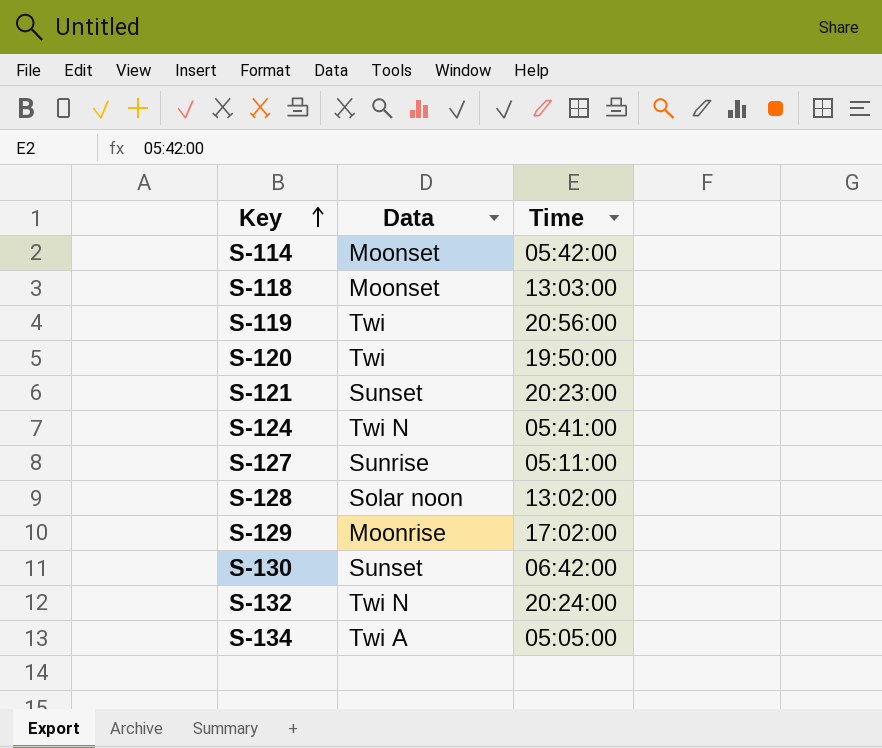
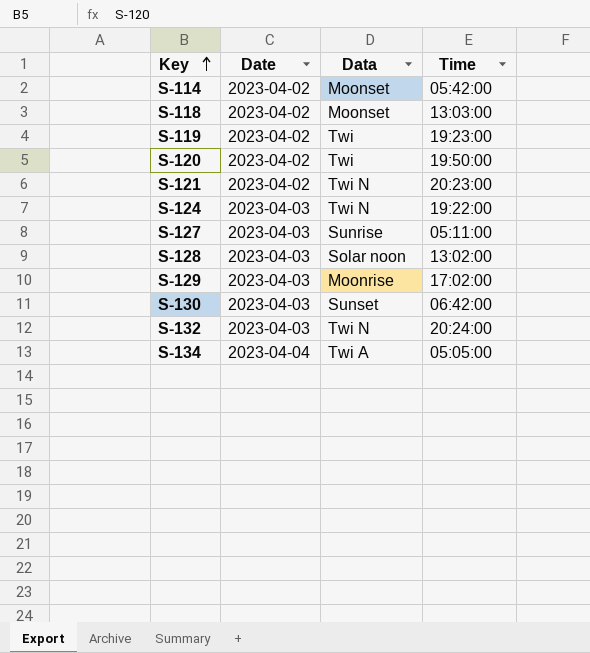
column Date | position: none -> 2
S-119 | Time: 20:56:00 -> 19:23:00
S-121 | Data: Sunset -> Twi N
S-124 | Time: 05:41:00 -> 19:22:00

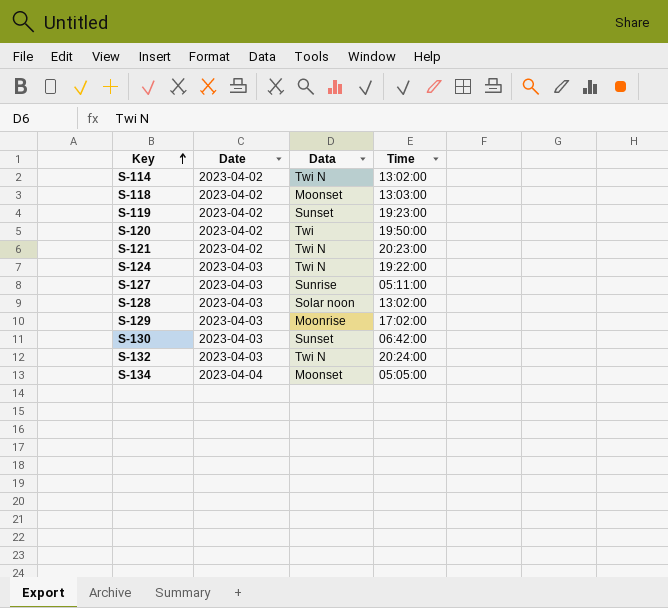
S-114 | Data: Moonset -> Twi N
S-114 | Time: 05:42:00 -> 13:02:00
S-119 | Data: Twi -> Sunset
S-134 | Data: Twi A -> Moonset

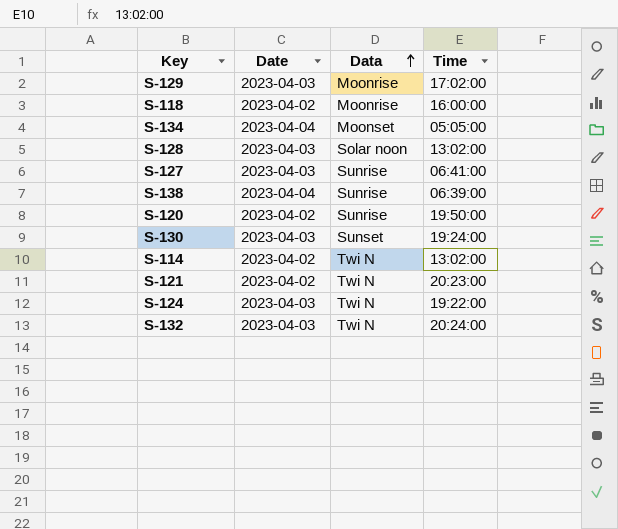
row order: Key ascending -> Data ascending
row S-119: 2023-04-02 | Sunset | 19:23:00 -> none
S-118 | Data: Moonset -> Moonrise
S-118 | Time: 13:03:00 -> 16:00:00
S-127 | Time: 05:11:00 -> 06:41:00
row S-138: none -> 2023-04-04 | Sunrise | 06:39:00
S-120 | Data: Twi -> Sunrise
S-130 | Time: 06:42:00 -> 19:24:00

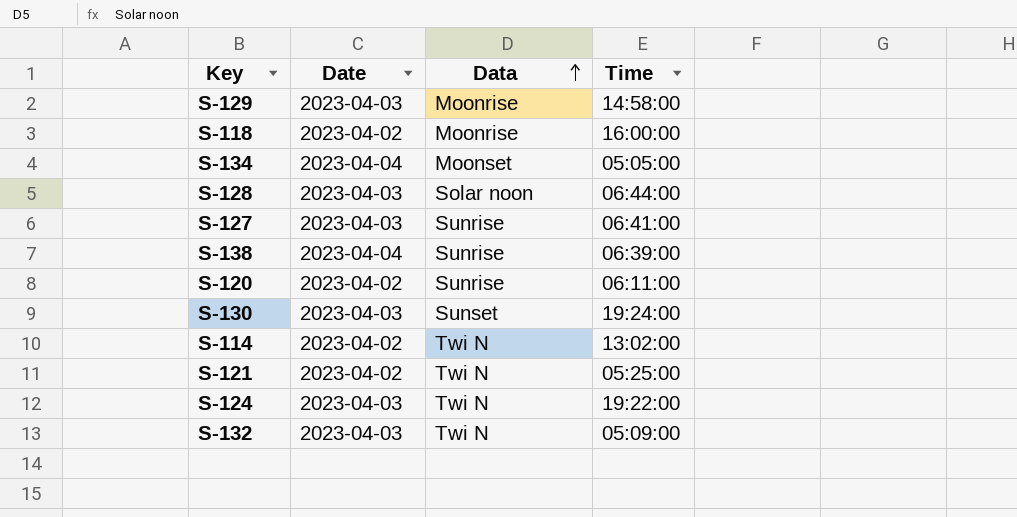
S-129 | Time: 17:02:00 -> 14:58:00
S-128 | Time: 13:02:00 -> 06:44:00
S-120 | Time: 19:50:00 -> 06:11:00
S-121 | Time: 20:23:00 -> 05:25:00
S-132 | Time: 20:24:00 -> 05:09:00

